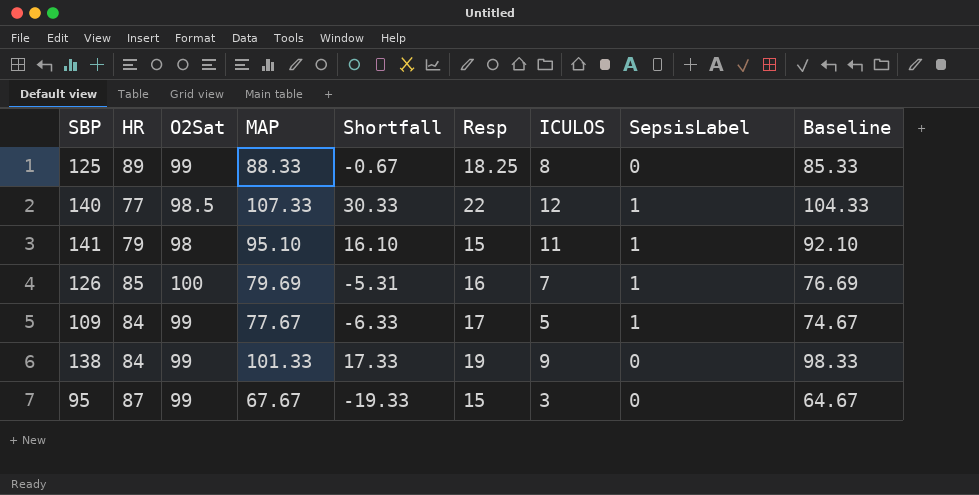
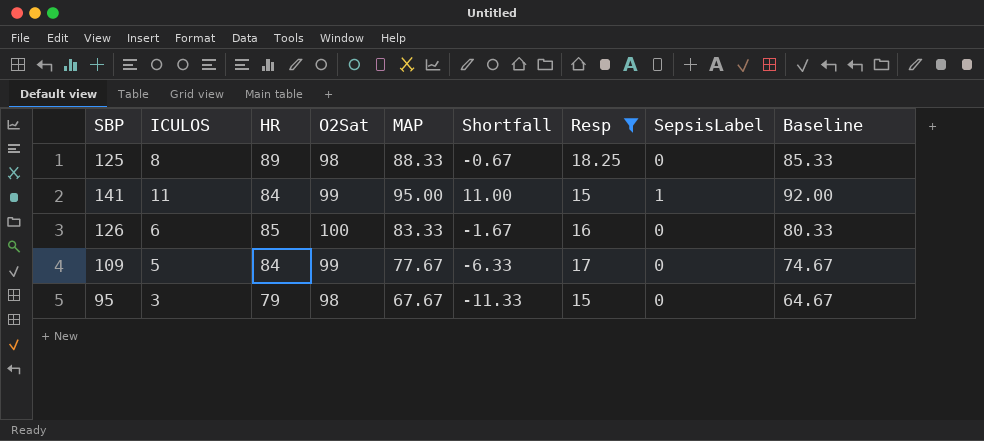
filter: none -> Resp <= 18.25
column ICULOS | position: 7 -> 2
125 | O2Sat: 99 -> 98
141 | HR: 79 -> 84
141 | O2Sat: 98 -> 99
141 | MAP: 95.10 -> 95.00
141 | Shortfall: 16.10 -> 11.00
141 | Baseline: 92.10 -> 92.00
126 | ICULOS: 7 -> 6
126 | MAP: 79.69 -> 83.33
126 | Shortfall: -5.31 -> -1.67
126 | SepsisLabel: 1 -> 0
126 | Baseline: 76.69 -> 80.33
109 | SepsisLabel: 1 -> 0
95 | HR: 87 -> 79
95 | O2Sat: 99 -> 98
95 | Shortfall: -19.33 -> -11.33

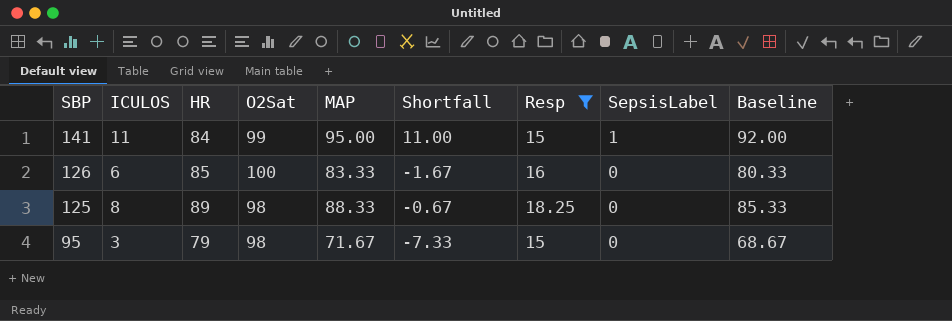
row order: none -> SBP descending
row 109: 5 | 84 | 99 | 77.67 | -6.33 | 17 | 0 | 74.67 -> none
95 | MAP: 67.67 -> 71.67
95 | Shortfall: -11.33 -> -7.33
95 | Baseline: 64.67 -> 68.67

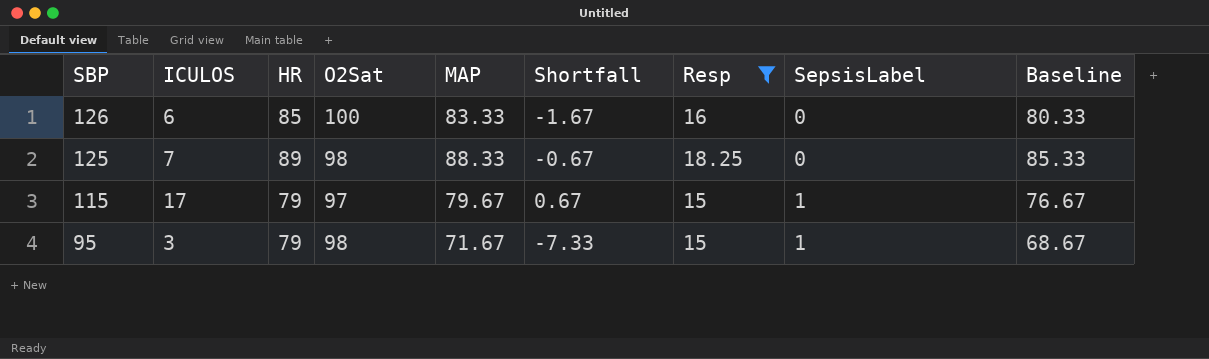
row 141: 11 | 84 | 99 | 95.00 | 11.00 | 15 | 1 | 92.00 -> none
125 | ICULOS: 8 -> 7
row 115: none -> 17 | 79 | 97 | 79.67 | 0.67 | 15 | 1 | 76.67
95 | SepsisLabel: 0 -> 1

